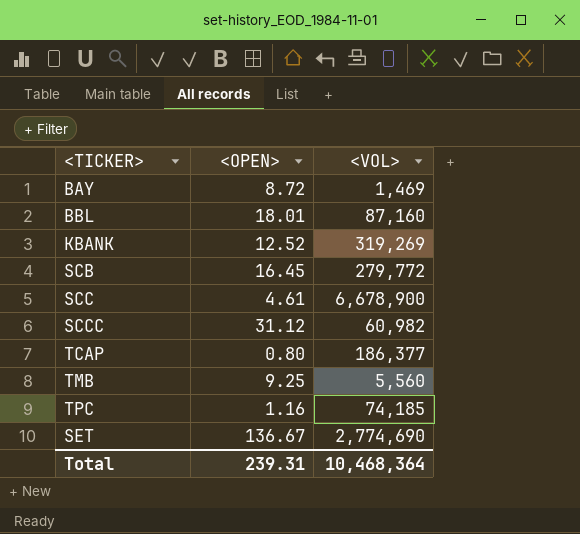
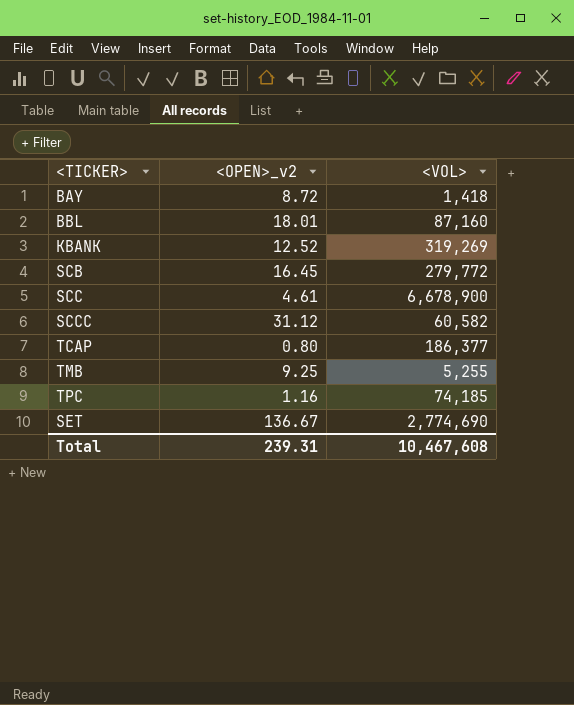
column name: <OPEN> -> <OPEN>_v2
BAY | <VOL>: 1,469 -> 1,418
SCCC | <VOL>: 60,982 -> 60,582
TMB | <VOL>: 5,560 -> 5,255
Total | <VOL>: 10,468,364 -> 10,467,608

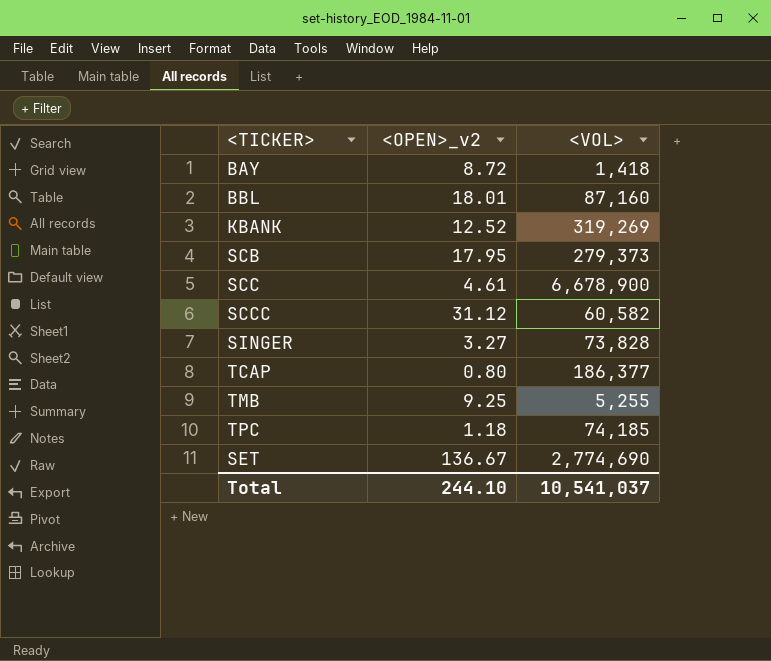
SCB | <OPEN>_v2: 16.45 -> 17.95
SCB | <VOL>: 279,772 -> 279,373
row SINGER: none -> 3.27 | 73,828
TPC | <OPEN>_v2: 1.16 -> 1.18
Total | <OPEN>_v2: 239.31 -> 244.10
Total | <VOL>: 10,467,608 -> 10,541,037

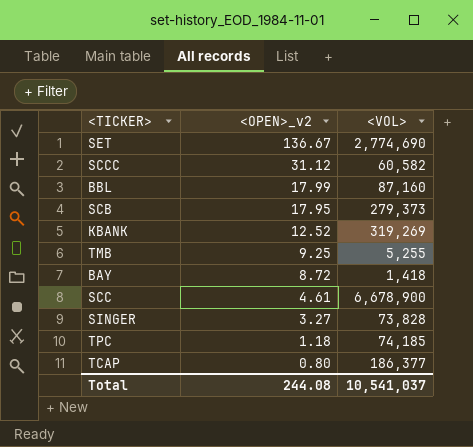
row order: none -> <OPEN>_v2 descending
BBL | <OPEN>_v2: 18.01 -> 17.99
Total | <OPEN>_v2: 244.10 -> 244.08

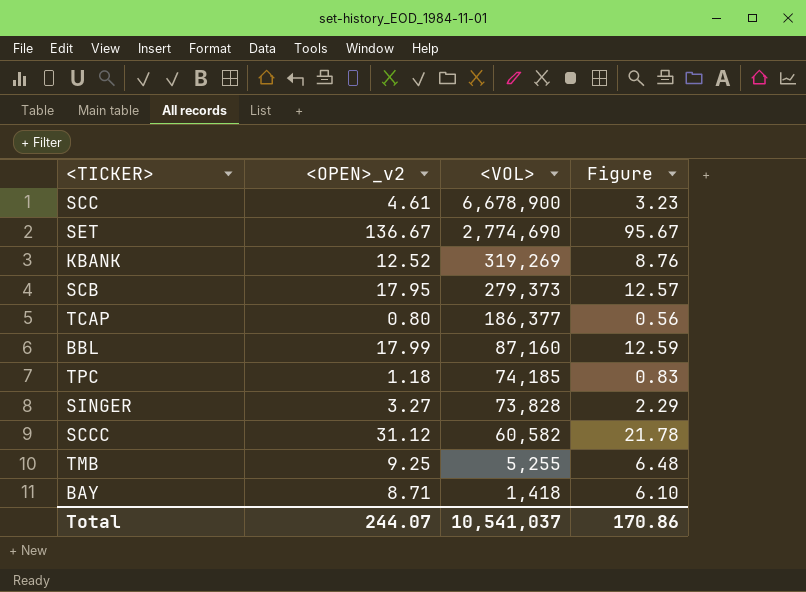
row order: <OPEN>_v2 descending -> <VOL> descending
column Figure | formula: none -> [<OPEN>_v2] * 0.7
BAY | <OPEN>_v2: 8.72 -> 8.71
Total | <OPEN>_v2: 244.08 -> 244.07

